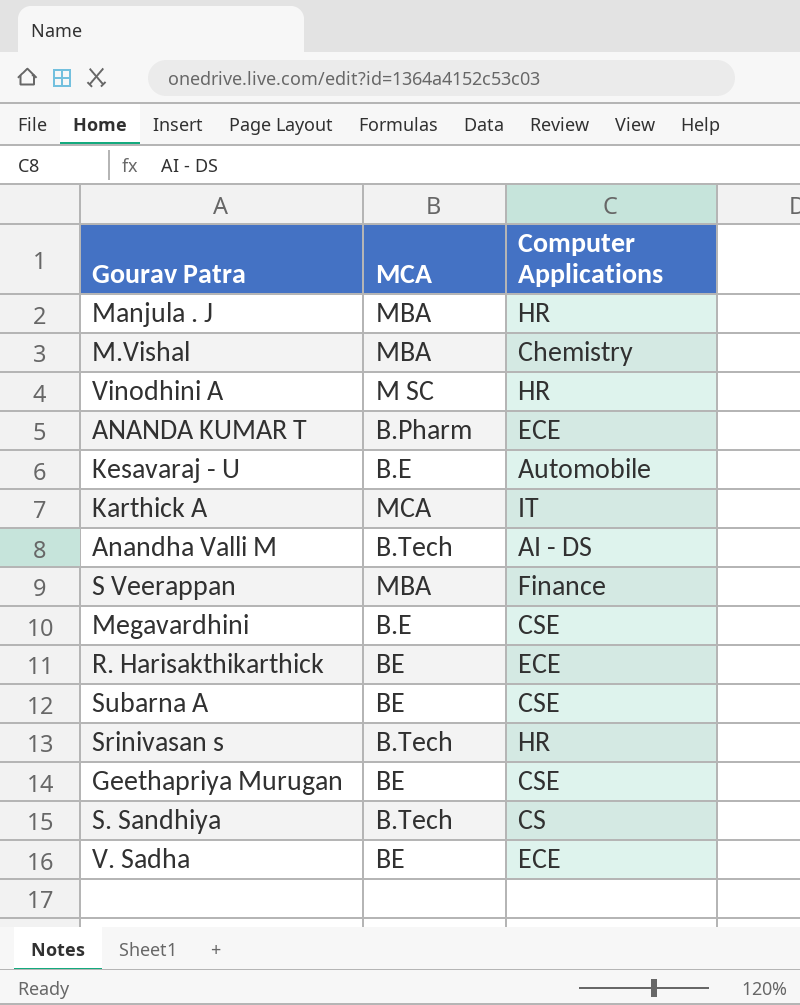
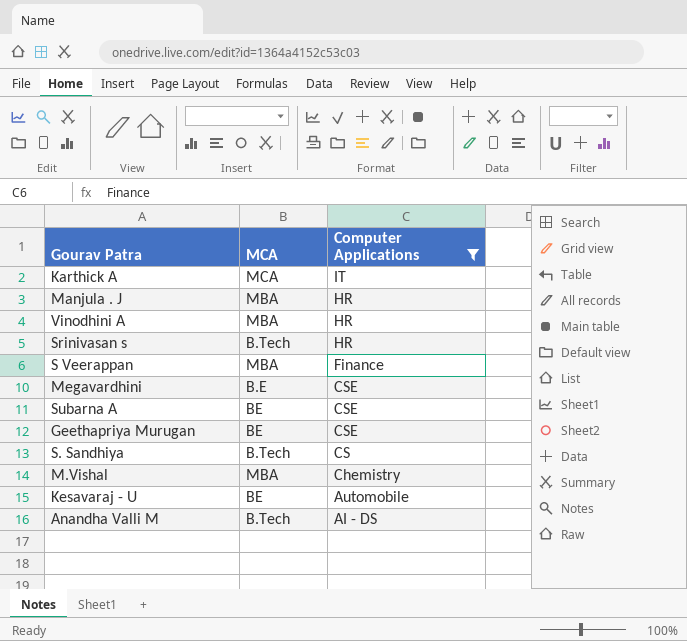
filter: none -> Computer Applications != ECE
row order: none -> Computer Applications descending
Vinodhini A | MCA: M SC -> MBA
Kesavaraj - U | MCA: B.E -> BE

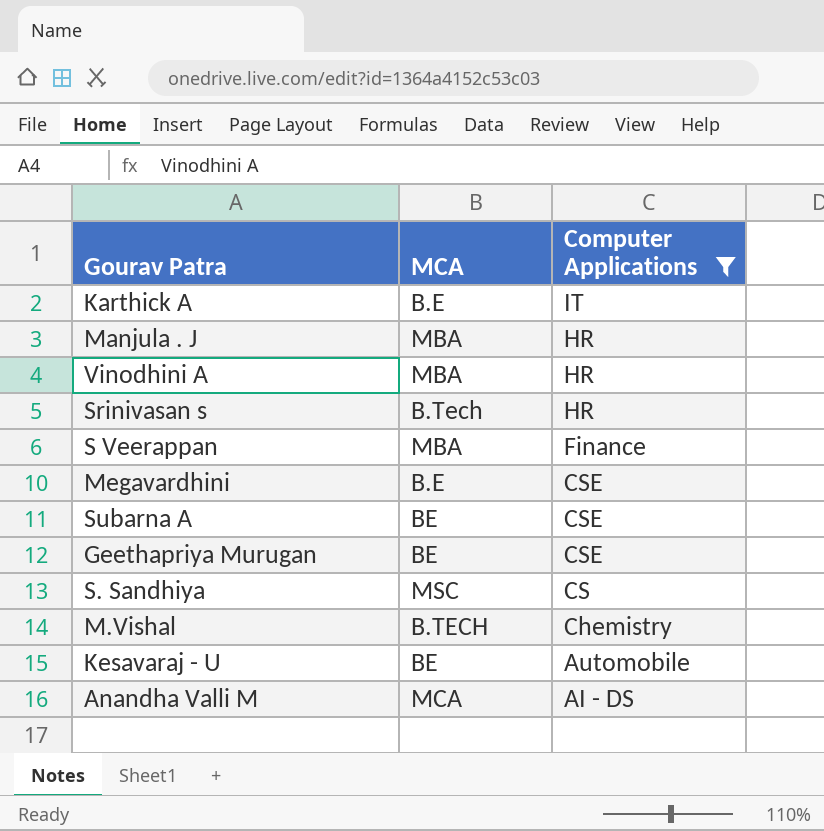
Karthick A | MCA: MCA -> B.E
S. Sandhiya | MCA: B.Tech -> MSC
M.Vishal | MCA: MBA -> B.TECH
Anandha Valli M | MCA: B.Tech -> MCA

